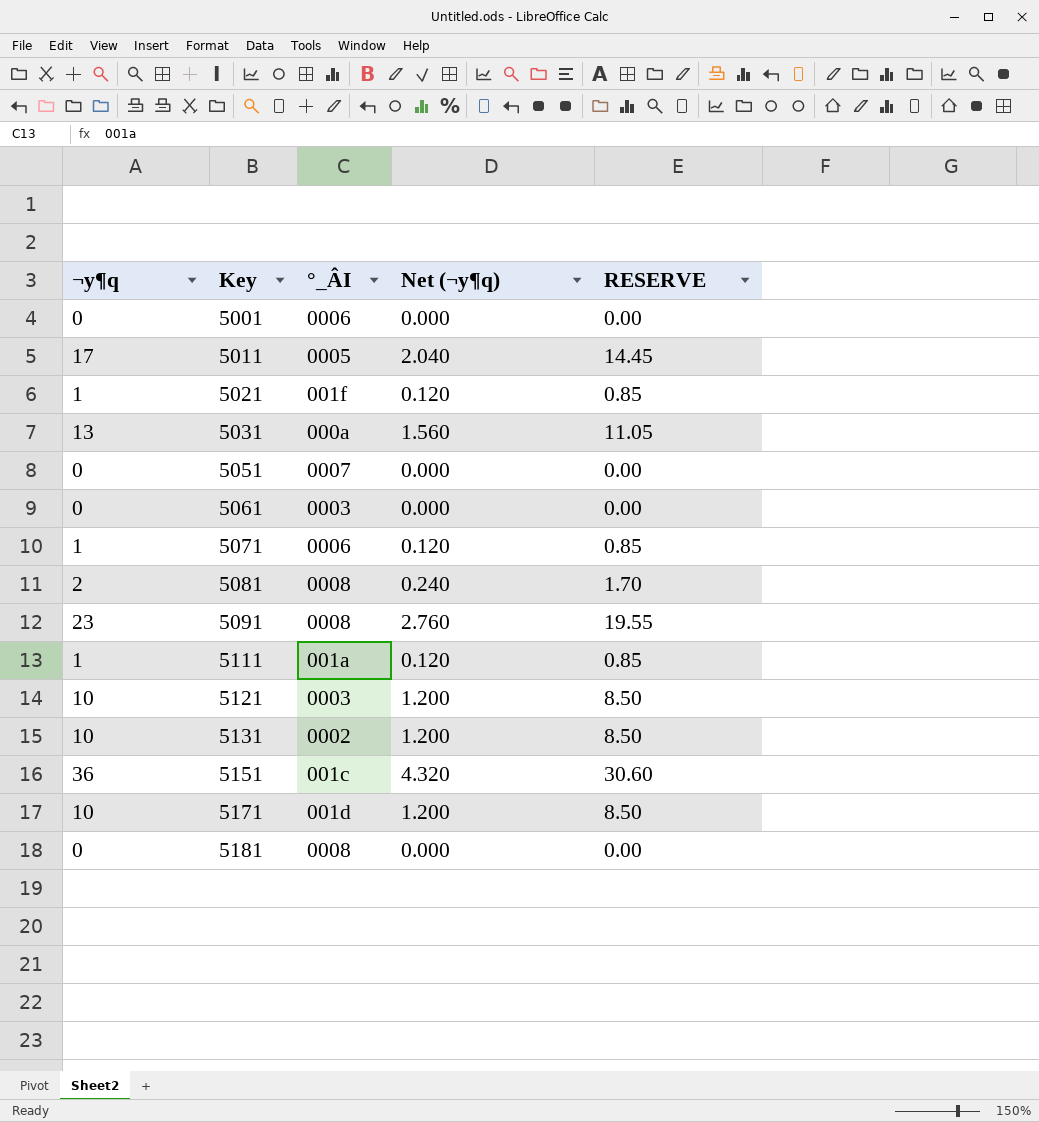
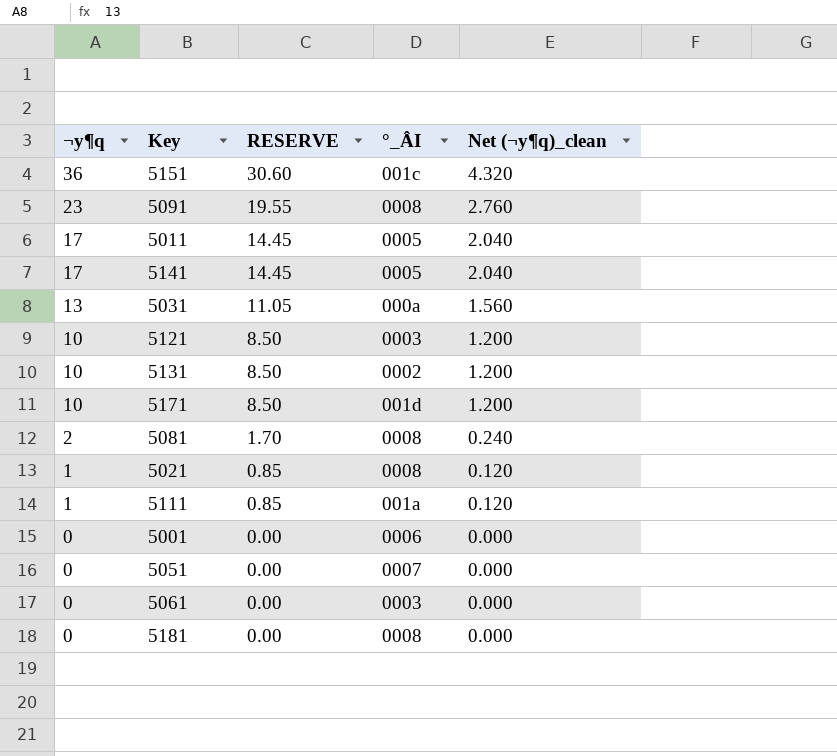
row order: Key ascending -> ¬y¶q descending
column RESERVE | position: 5 -> 3
column name: Net (¬y¶q) -> Net (¬y¶q)_clean
row 5071: 1 | 0006 | 0.120 | 0.85 -> none
row 5141: none -> 17 | 14.45 | 0005 | 2.040
5021 | °_ÂI: 001f -> 0008

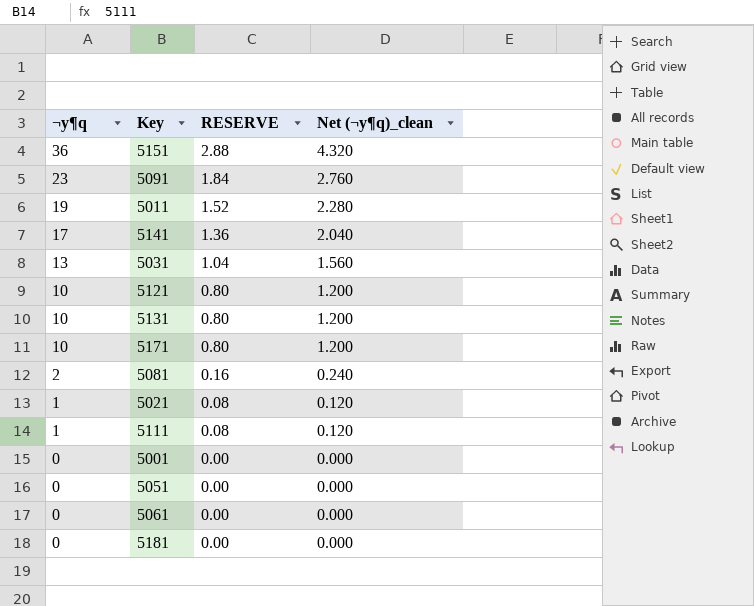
column °_ÂI | position: 4 -> none
column RESERVE | formula: [¬y¶q] * 0.85 -> [¬y¶q] * 0.08
5011 | ¬y¶q: 17 -> 19
5011 | Net (¬y¶q)_clean: 2.040 -> 2.280

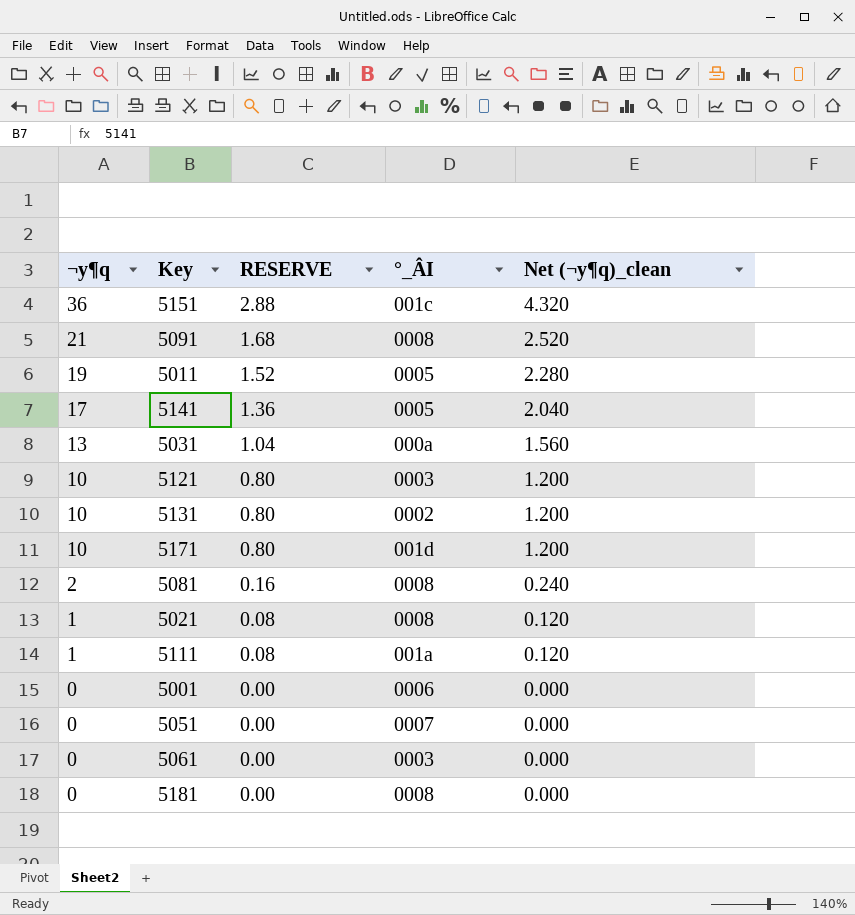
column °_ÂI | position: none -> 4
5091 | ¬y¶q: 23 -> 21
5091 | RESERVE: 1.84 -> 1.68
5091 | Net (¬y¶q)_clean: 2.760 -> 2.520

